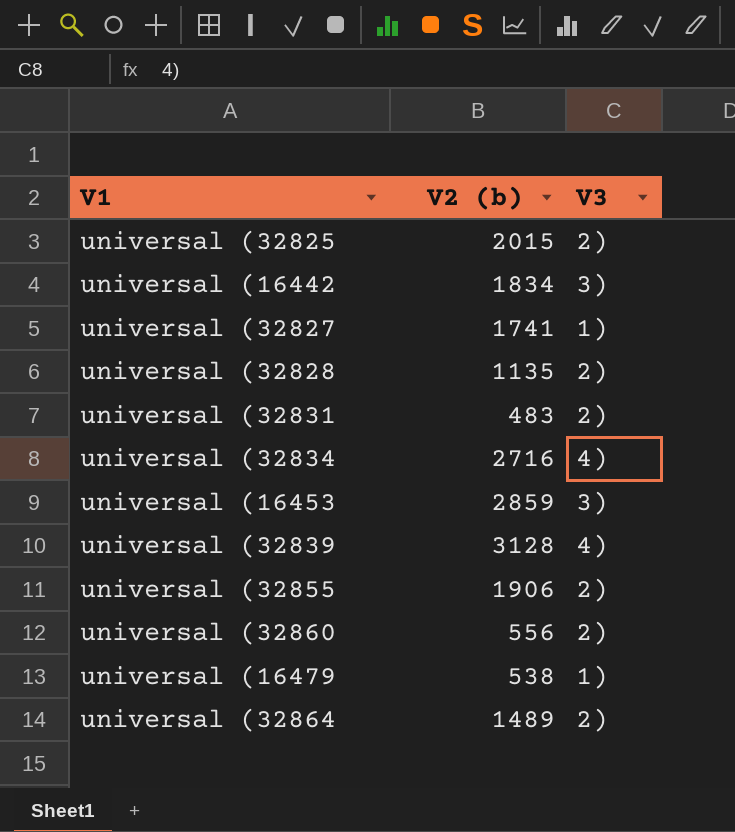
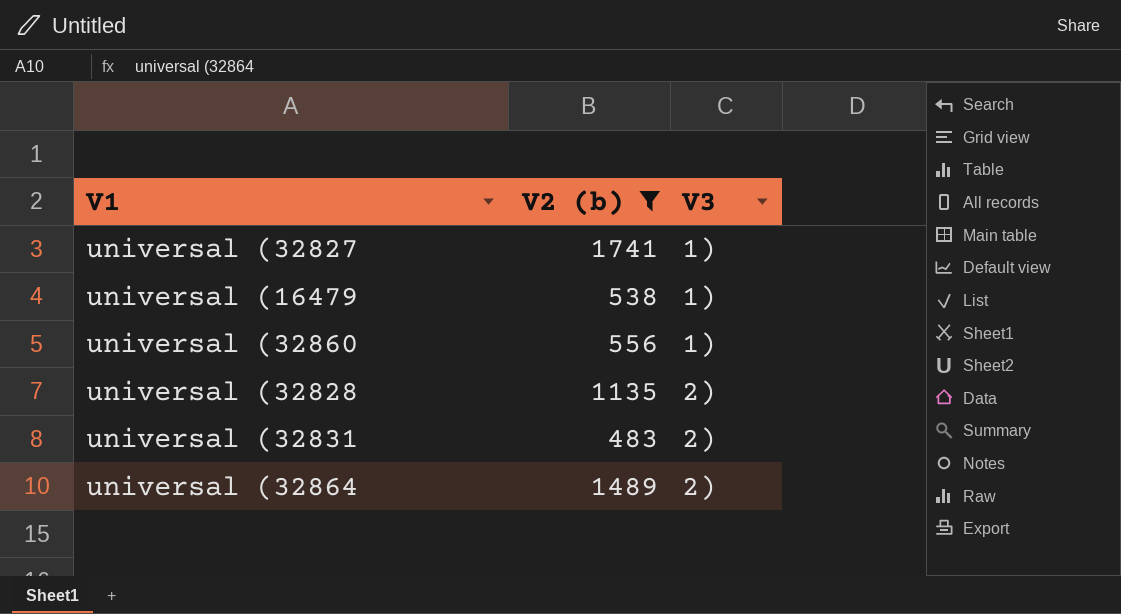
filter: none -> V2 (b) <= 1741
row order: none -> V3 ascending
universal (32860 | V3: 2) -> 1)

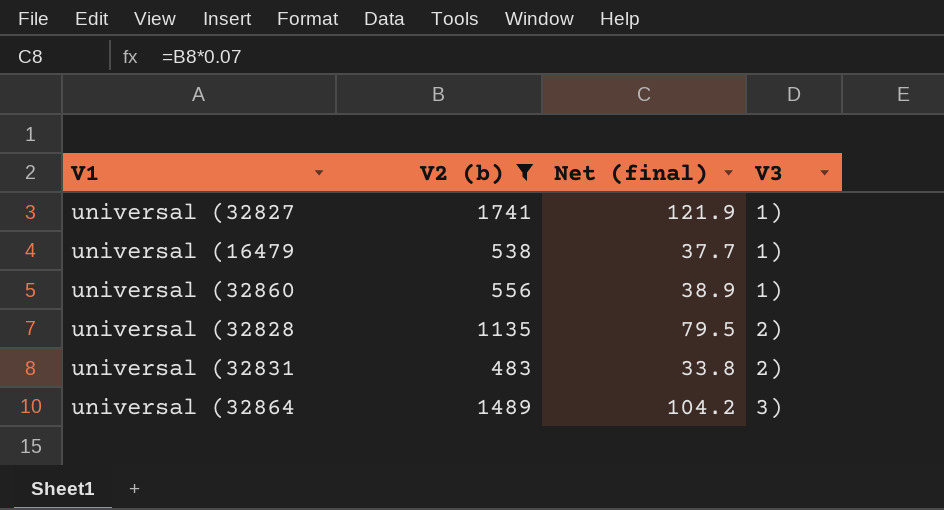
column Net (final) | formula: none -> [V2 (b)] * 0.07
universal (32864 | V3: 2) -> 3)

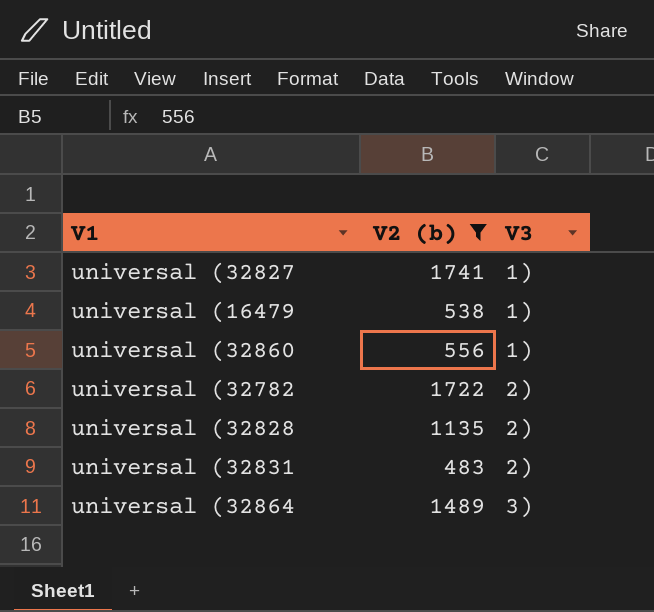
column Net (final) | formula: [V2 (b)] * 0.07 -> none
row universal (32782: none -> 1722 | 2)

